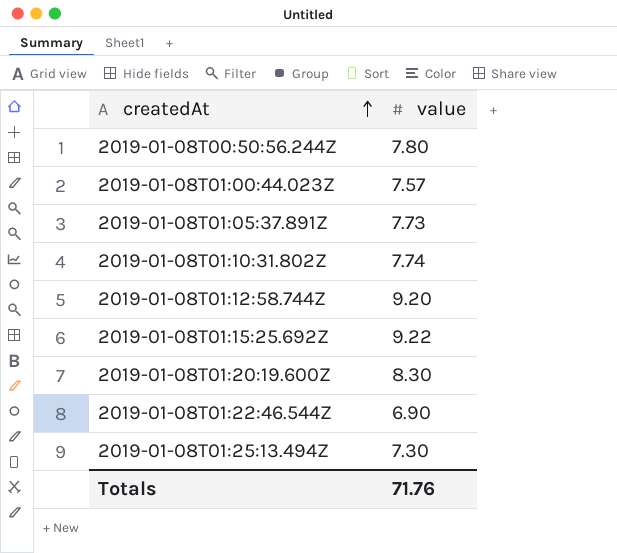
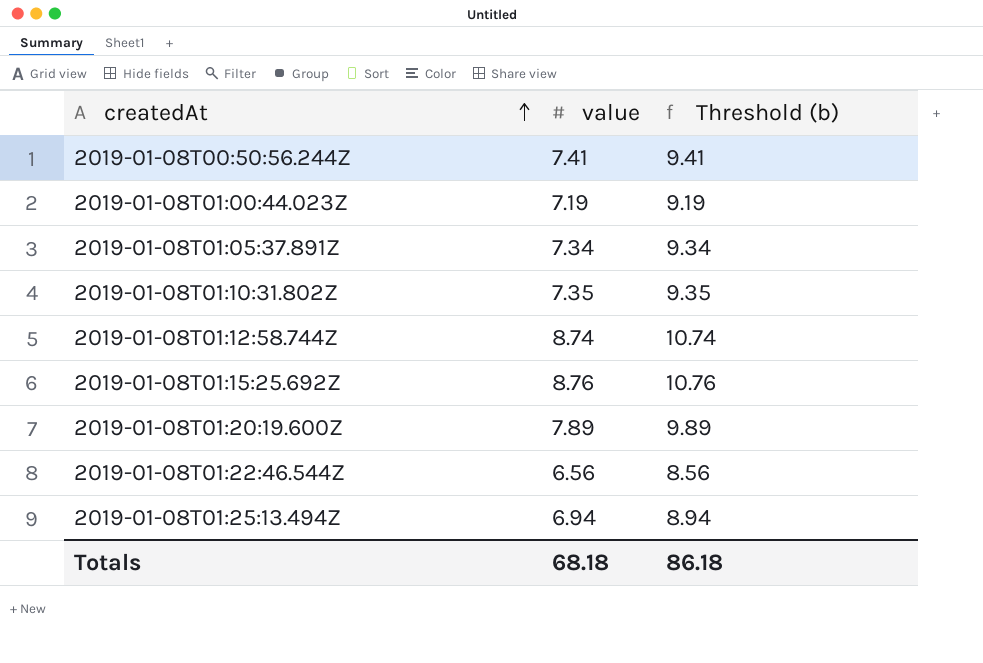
column Threshold (b) | formula: none -> [value] + 2
2019-01-08T00:50:56.244Z | value: 7.80 -> 7.41
2019-01-08T01:00:44.023Z | value: 7.57 -> 7.19
2019-01-08T01:05:37.891Z | value: 7.73 -> 7.34
2019-01-08T01:10:31.802Z | value: 7.74 -> 7.35
2019-01-08T01:12:58.744Z | value: 9.20 -> 8.74
2019-01-08T01:15:25.692Z | value: 9.22 -> 8.76
2019-01-08T01:20:19.600Z | value: 8.30 -> 7.89
2019-01-08T01:22:46.544Z | value: 6.90 -> 6.56
2019-01-08T01:25:13.494Z | value: 7.30 -> 6.94
Totals | value: 71.76 -> 68.18

